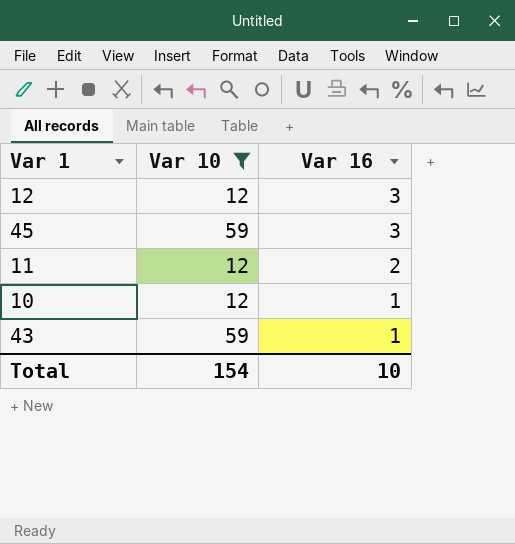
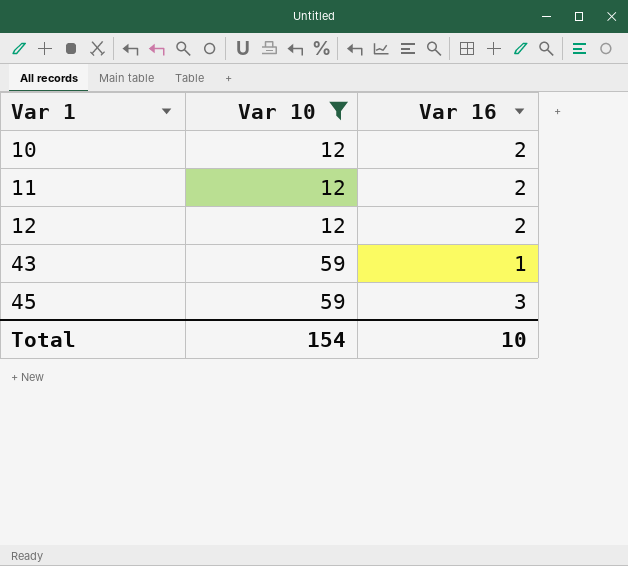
row order: Var 16 descending -> Var 1 ascending
10 | Var 16: 1 -> 2
12 | Var 16: 3 -> 2

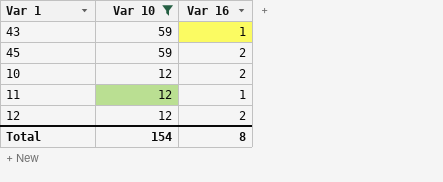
row order: Var 1 ascending -> Var 10 descending
45 | Var 16: 3 -> 2
11 | Var 16: 2 -> 1
Total | Var 16: 10 -> 8

